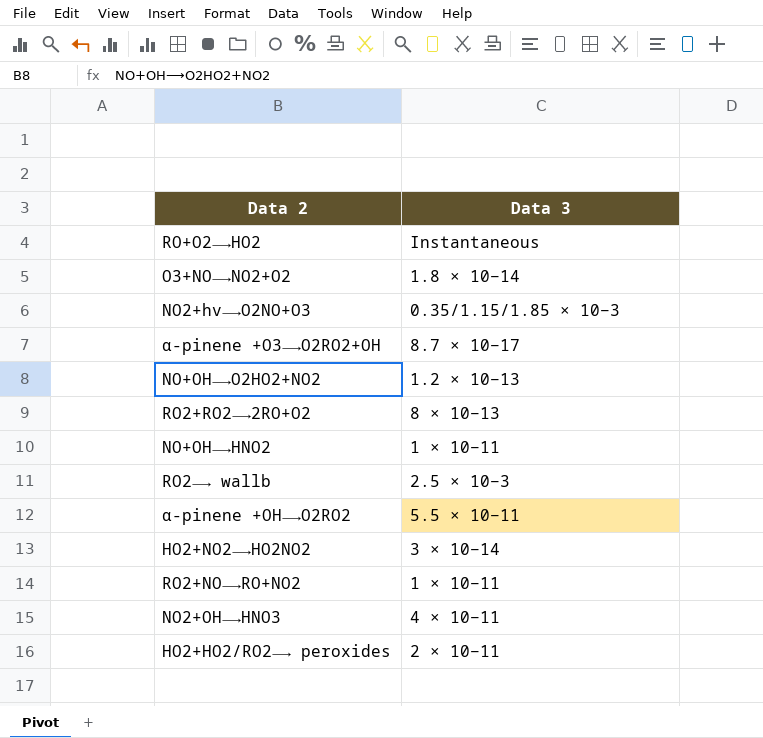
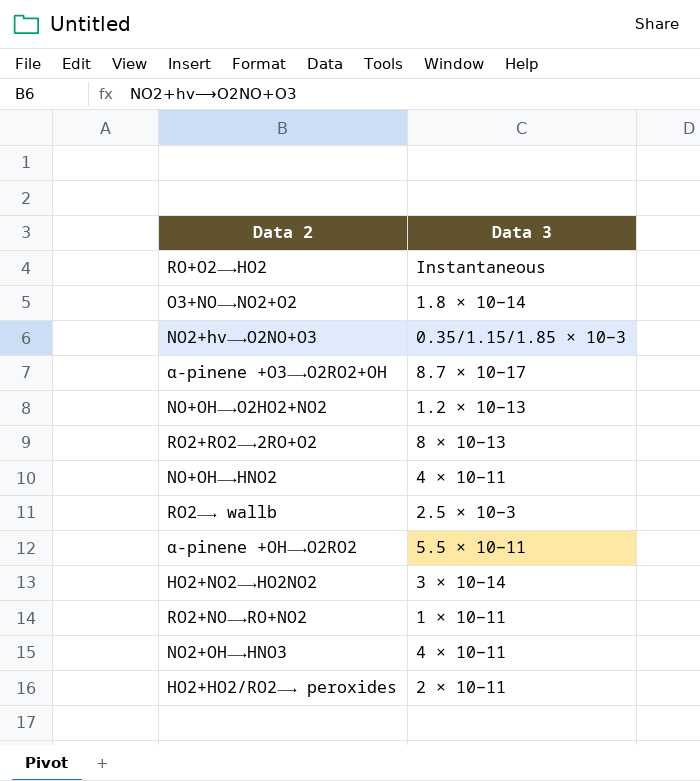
NO+OH⟶HNO2 | Data 3: 1 × 10−11 -> 4 × 10−11

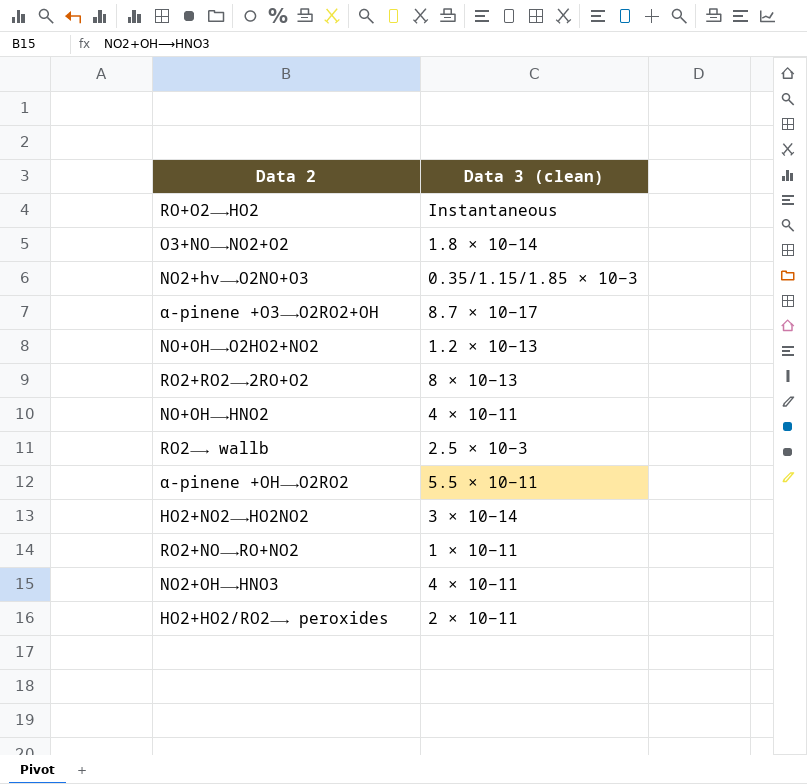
column name: Data 3 -> Data 3 (clean)

